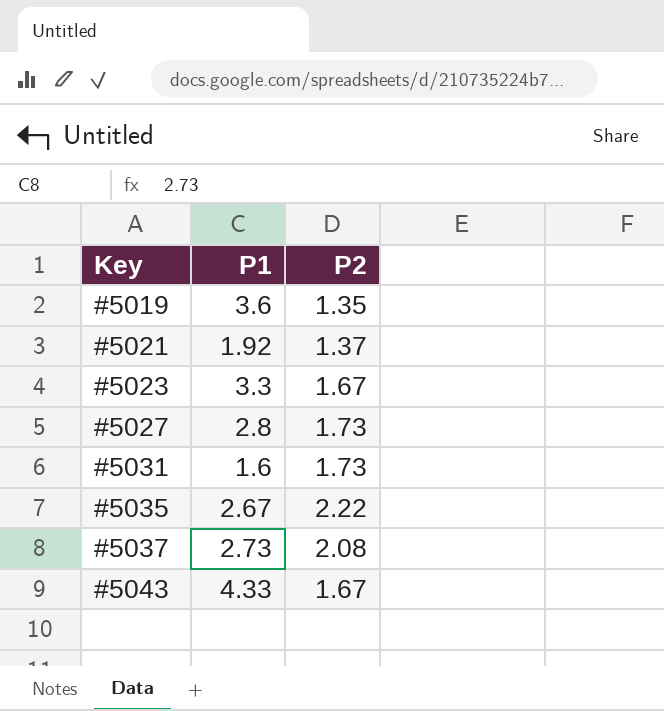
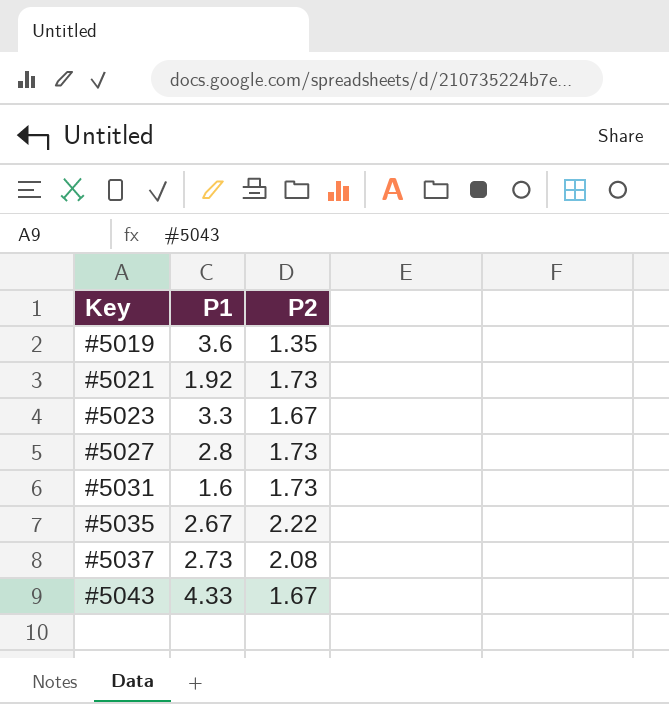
#5021 | P2: 1.37 -> 1.73

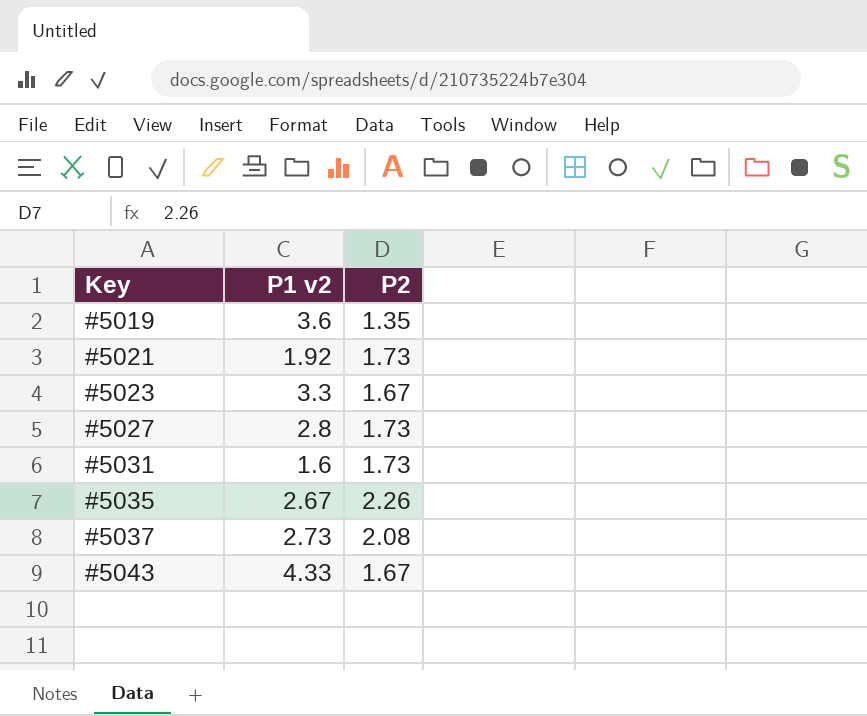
column name: P1 -> P1 v2
#5035 | P2: 2.22 -> 2.26

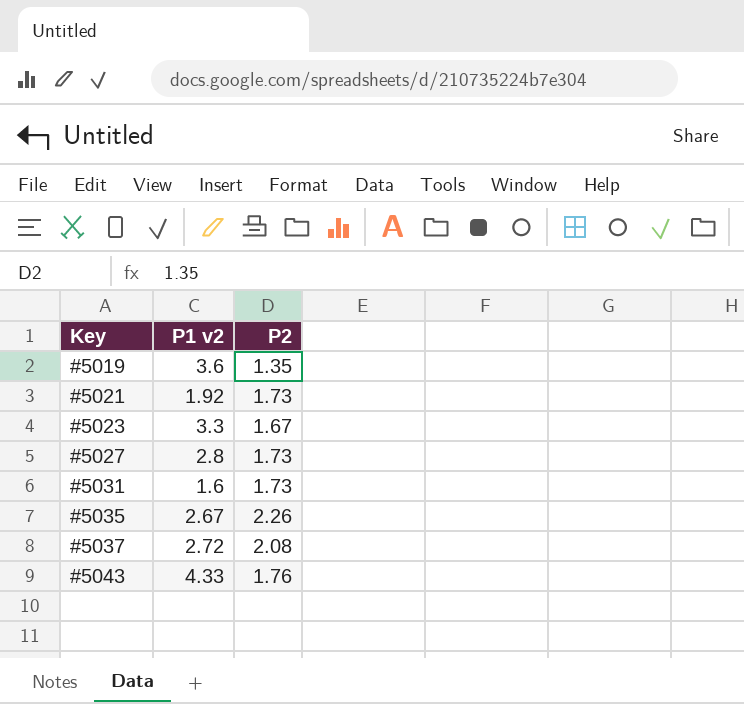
#5037 | P1 v2: 2.73 -> 2.72
#5043 | P2: 1.67 -> 1.76

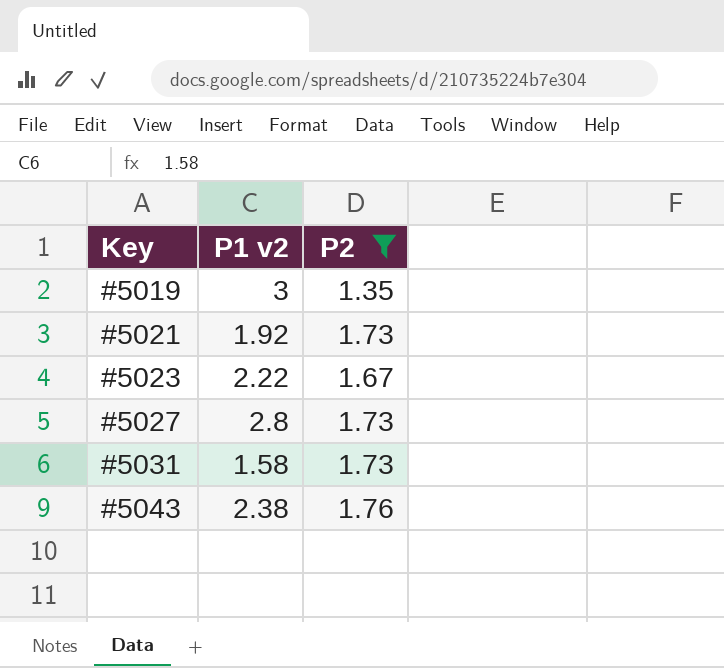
filter: none -> P2 <= 1.76
#5019 | P1 v2: 3.6 -> 3
#5023 | P1 v2: 3.3 -> 2.22
#5031 | P1 v2: 1.6 -> 1.58
#5043 | P1 v2: 4.33 -> 2.38

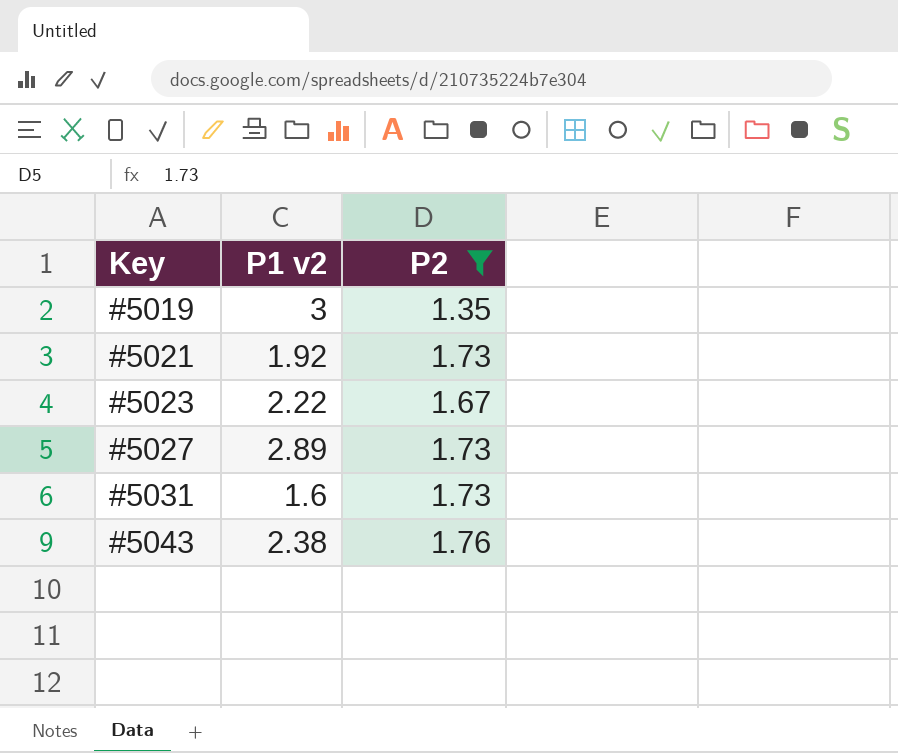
#5027 | P1 v2: 2.8 -> 2.89
#5031 | P1 v2: 1.58 -> 1.6

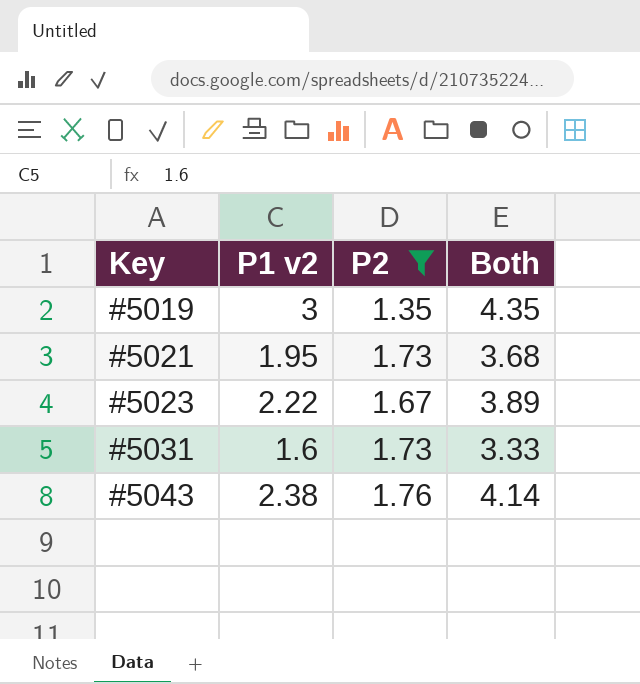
column Both | formula: none -> [P1 v2] + [P2]
row #5027: 2.89 | 1.73 -> none
#5021 | P1 v2: 1.92 -> 1.95

